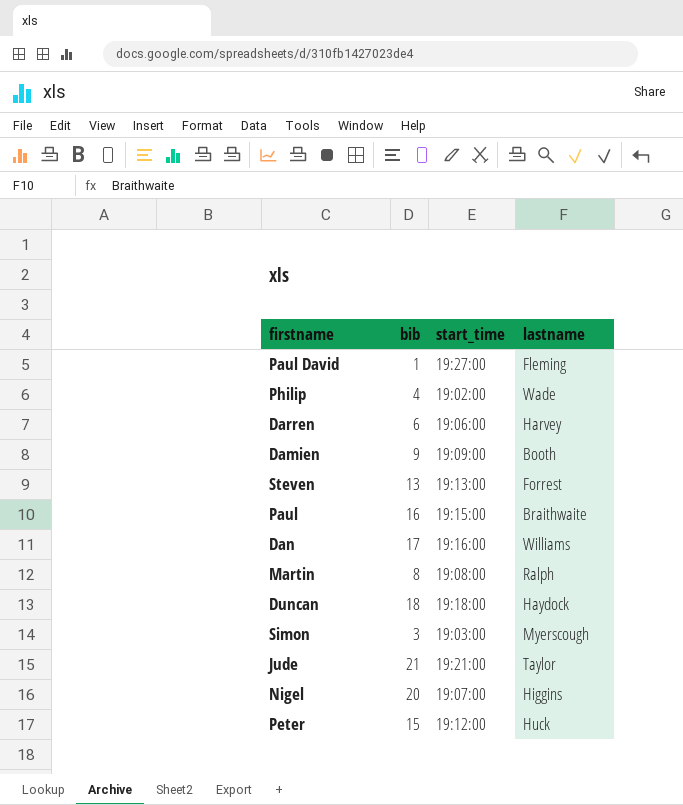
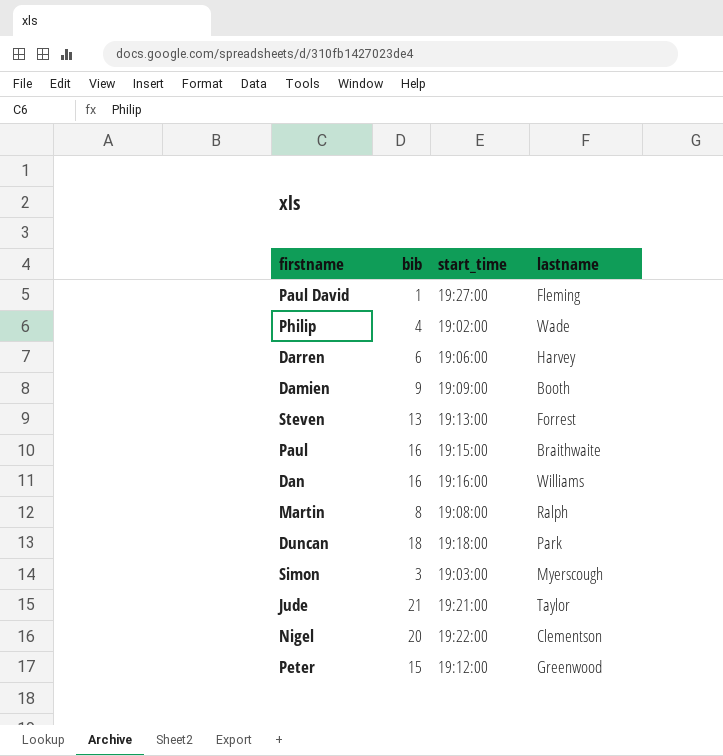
Dan | bib: 17 -> 16
Duncan | lastname: Haydock -> Park
Nigel | start_time: 19:07:00 -> 19:22:00
Nigel | lastname: Higgins -> Clementson
Peter | lastname: Huck -> Greenwood

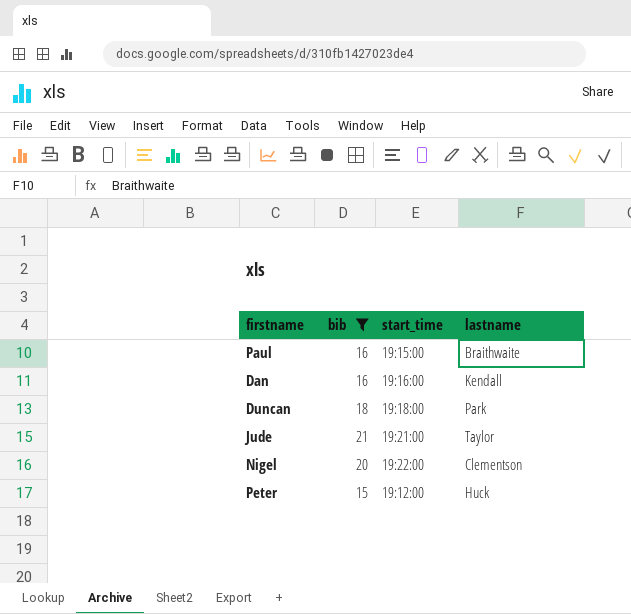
filter: none -> bib >= 15
Dan | lastname: Williams -> Kendall
Peter | lastname: Greenwood -> Huck

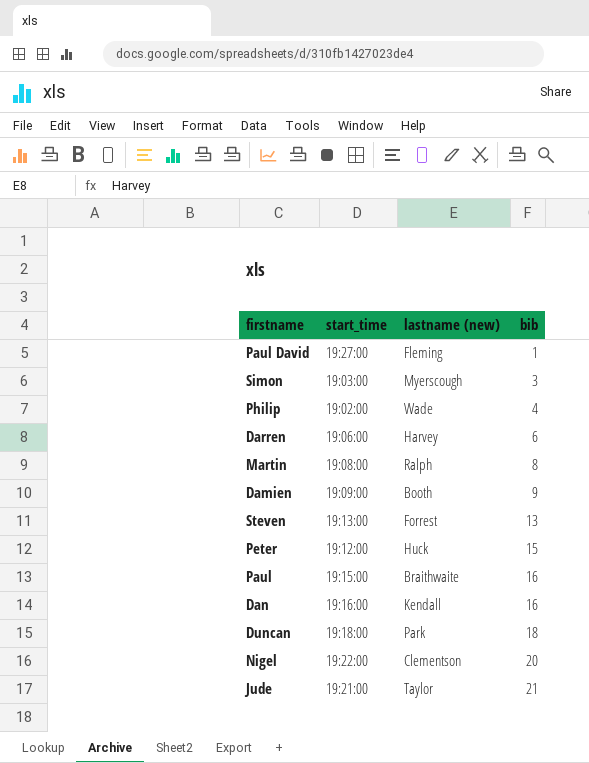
filter: bib >= 15 -> none
row order: none -> bib ascending
column name: lastname -> lastname (new)
column bib | position: 2 -> 4

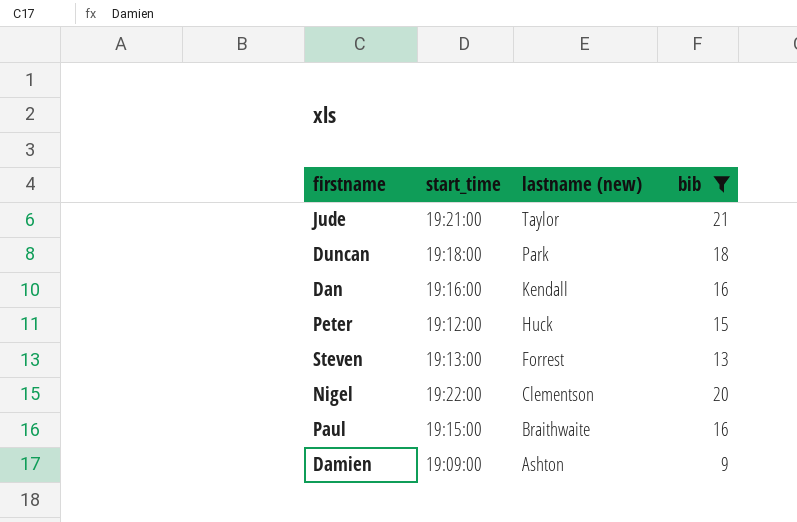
filter: none -> bib >= 9
row order: bib ascending -> lastname (new) descending
Damien | lastname (new): Booth -> Ashton

